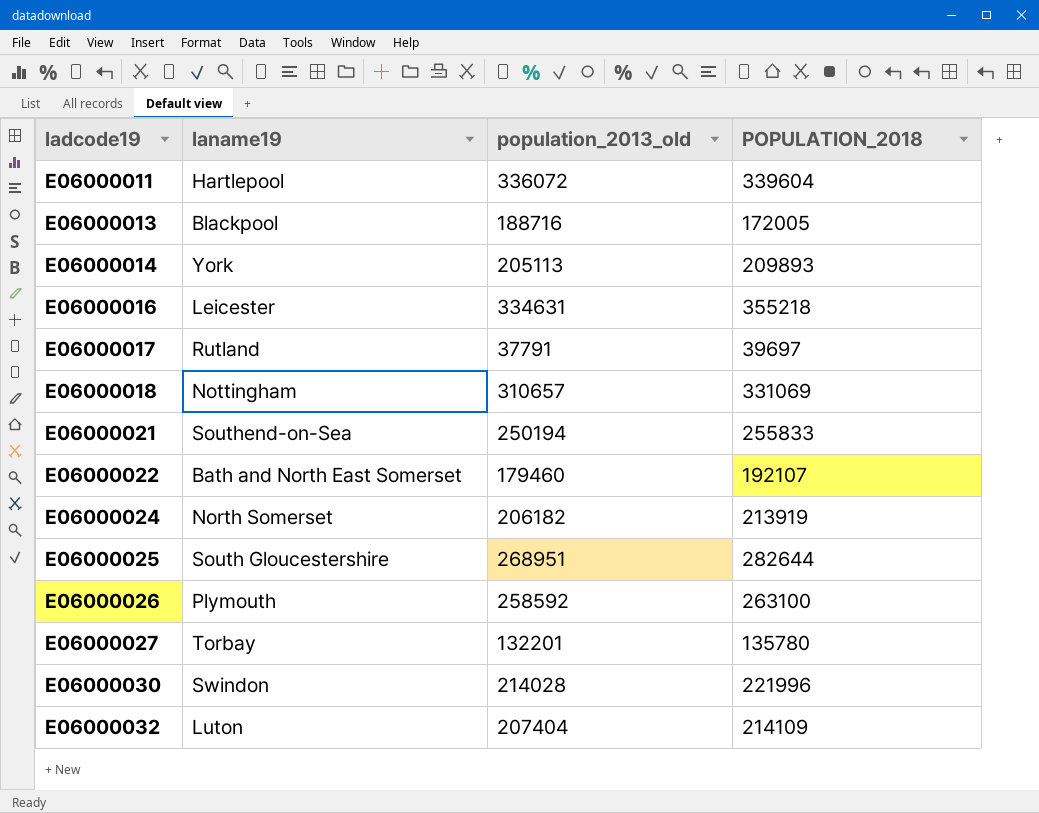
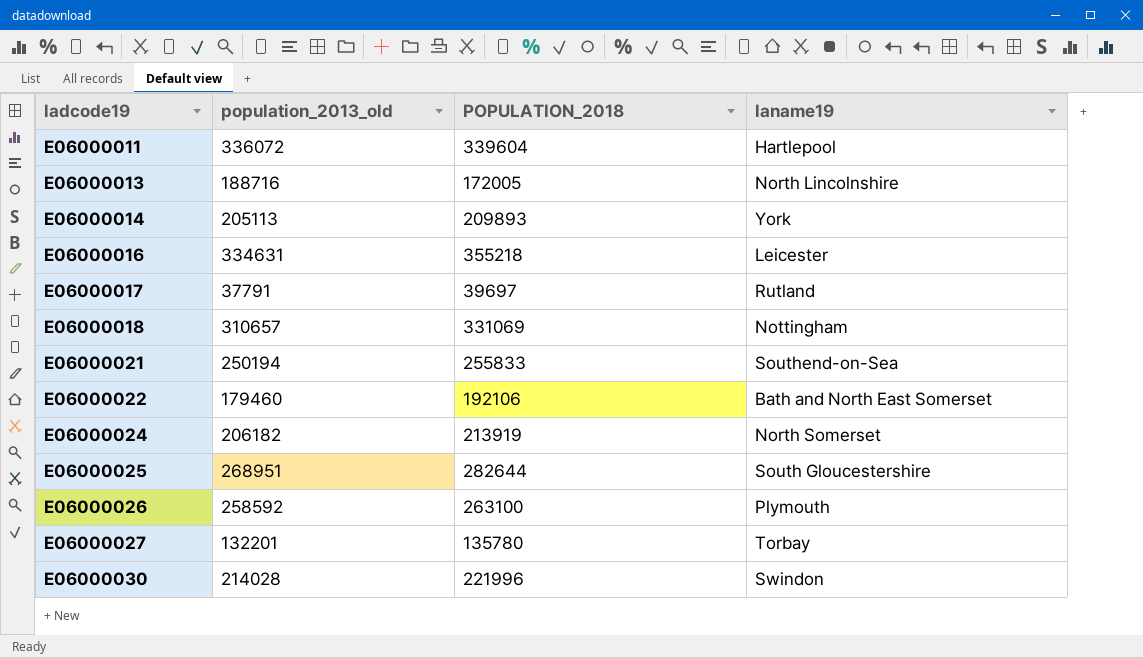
column laname19 | position: 2 -> 4
row E06000032: Luton | 207404 | 214109 -> none
E06000013 | laname19: Blackpool -> North Lincolnshire
E06000022 | POPULATION_2018: 192107 -> 192106

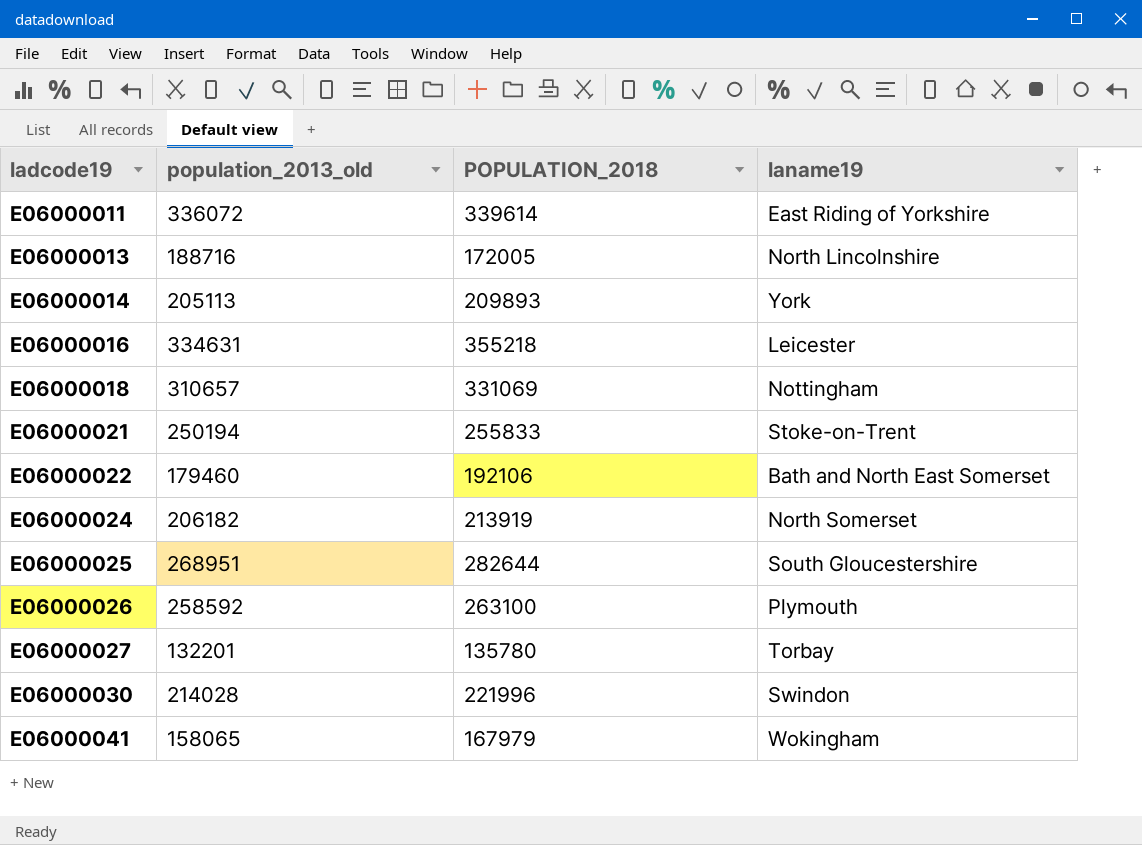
row E06000017: 37791 | 39697 | Rutland -> none
E06000011 | POPULATION_2018: 339604 -> 339614
E06000011 | laname19: Hartlepool -> East Riding of Yorkshire
E06000021 | laname19: Southend-on-Sea -> Stoke-on-Trent
row E06000041: none -> 158065 | 167979 | Wokingham

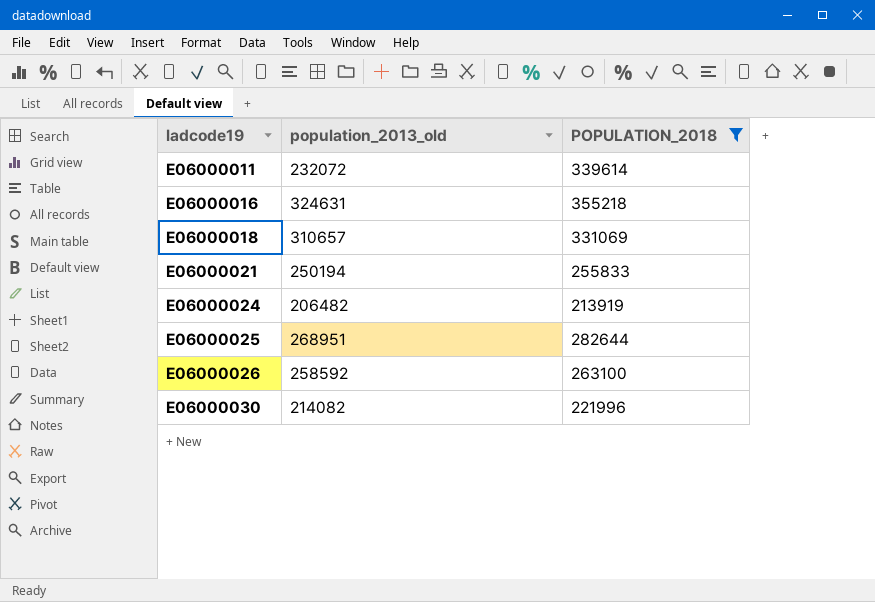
filter: none -> POPULATION_2018 >= 213919
column laname19 | position: 4 -> none
E06000011 | population_2013_old: 336072 -> 232072
E06000016 | population_2013_old: 334631 -> 324631
E06000024 | population_2013_old: 206182 -> 206482
E06000030 | population_2013_old: 214028 -> 214082

